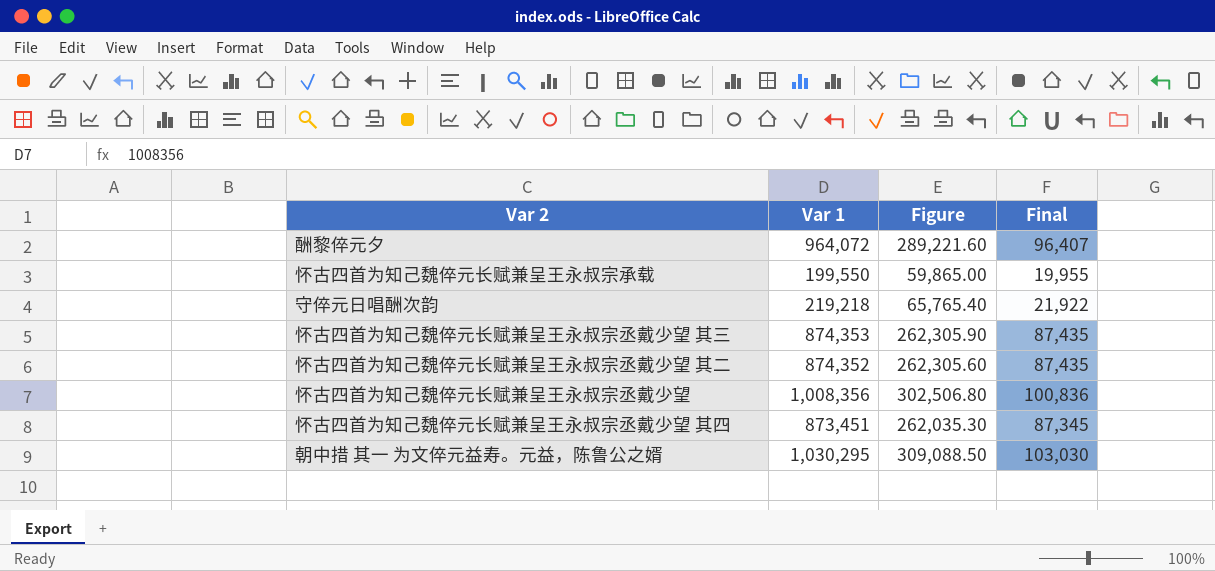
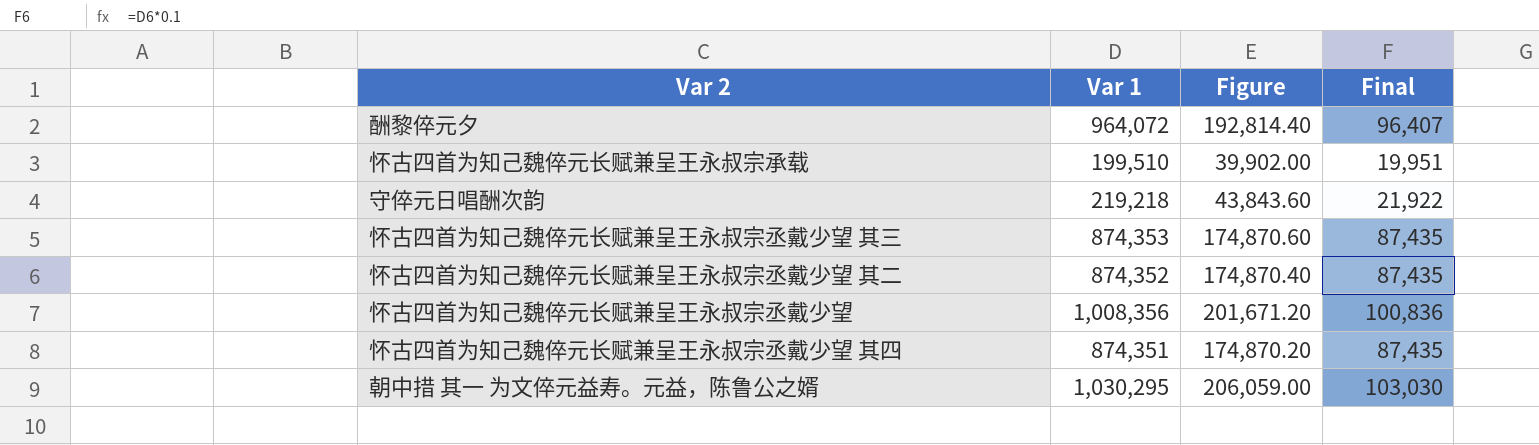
column Figure | formula: [Var 1] * 0.3 -> [Var 1] * 0.2
怀古四首为知己魏倅元长赋兼呈王永叔宗承载 | Var 1: 199,550 -> 199,510
怀古四首为知己魏倅元长赋兼呈王永叔宗承载 | Final: 19,955 -> 19,951
怀古四首为知己魏倅元长赋兼呈王永叔宗丞戴少望 其四 | Var 1: 873,451 -> 874,351
怀古四首为知己魏倅元长赋兼呈王永叔宗丞戴少望 其四 | Final: 87,345 -> 87,435

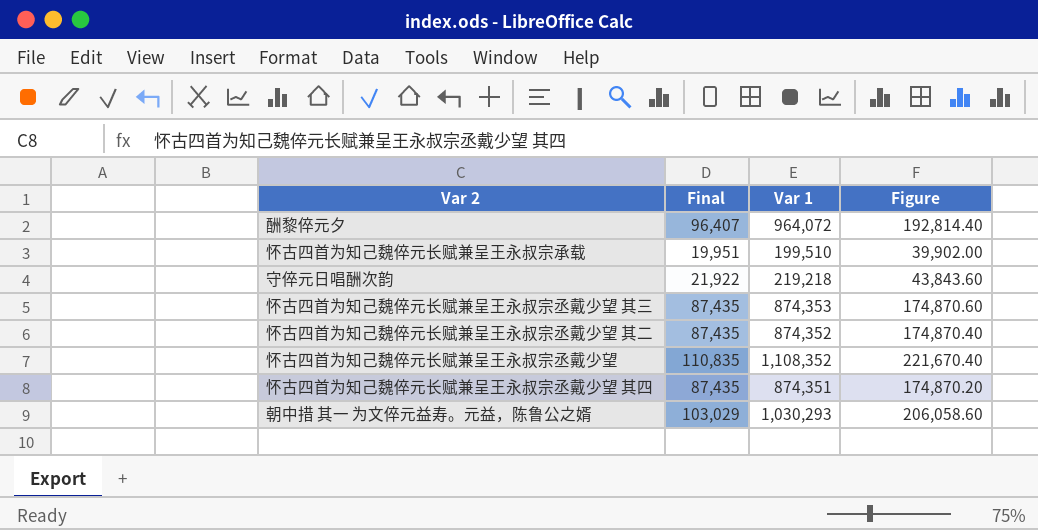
column Final | position: 4 -> 2
怀古四首为知己魏倅元长赋兼呈王永叔宗丞戴少望 | Final: 100,836 -> 110,835
怀古四首为知己魏倅元长赋兼呈王永叔宗丞戴少望 | Var 1: 1,008,356 -> 1,108,352
怀古四首为知己魏倅元长赋兼呈王永叔宗丞戴少望 | Figure: 201,671.20 -> 221,670.40
朝中措 其一 为文倅元益寿。元益，陈鲁公之婿 | Final: 103,030 -> 103,029
朝中措 其一 为文倅元益寿。元益，陈鲁公之婿 | Var 1: 1,030,295 -> 1,030,293
朝中措 其一 为文倅元益寿。元益，陈鲁公之婿 | Figure: 206,059.00 -> 206,058.60

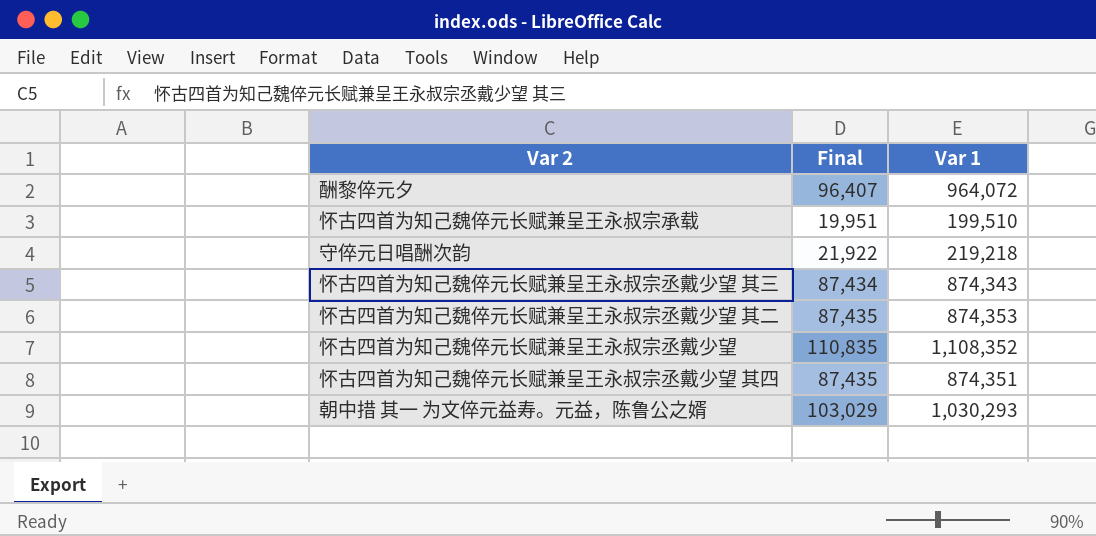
column Figure | formula: [Var 1] * 0.2 -> none
怀古四首为知己魏倅元长赋兼呈王永叔宗丞戴少望 其三 | Final: 87,435 -> 87,434
怀古四首为知己魏倅元长赋兼呈王永叔宗丞戴少望 其三 | Var 1: 874,353 -> 874,343
怀古四首为知己魏倅元长赋兼呈王永叔宗丞戴少望 其二 | Var 1: 874,352 -> 874,353

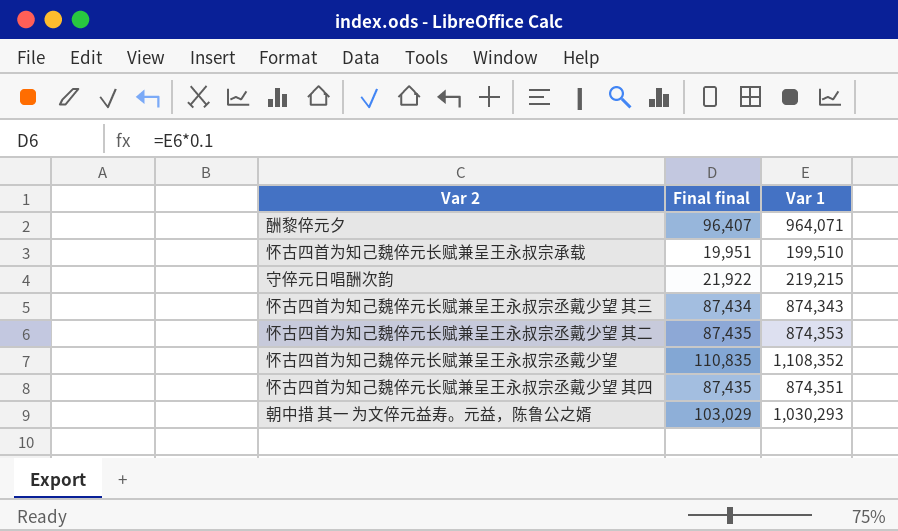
column name: Final -> Final final
酬黎倅元夕 | Var 1: 964,072 -> 964,071
守倅元日唱酬次韵 | Var 1: 219,218 -> 219,215

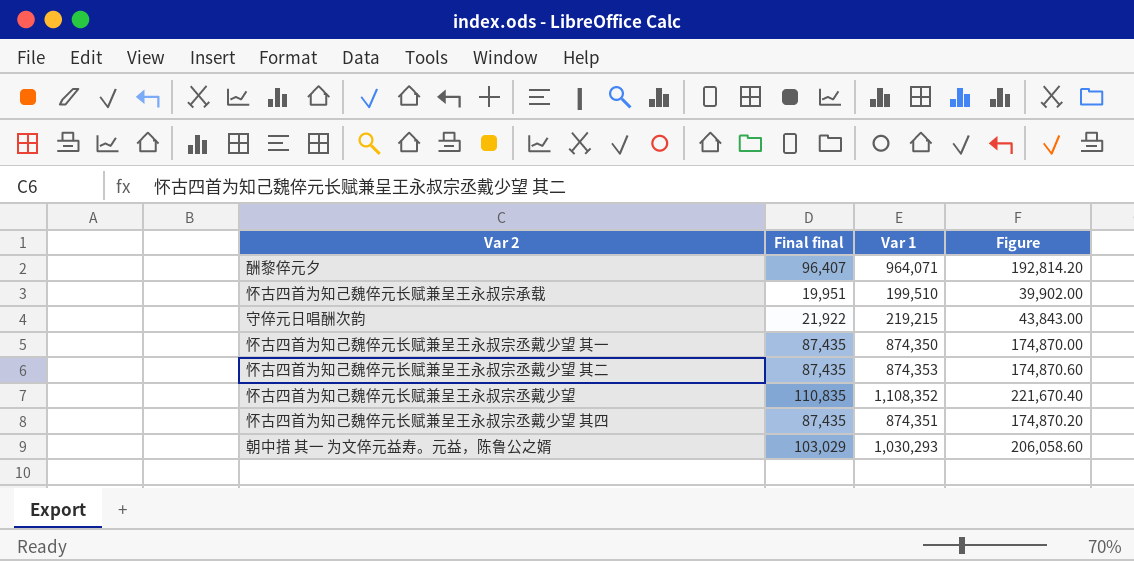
column Figure | formula: none -> [Var 1] * 0.2
row 怀古四首为知己魏倅元长赋兼呈王永叔宗丞戴少望 其三: 87,434 | 874,343 -> none
row 怀古四首为知己魏倅元长赋兼呈王永叔宗丞戴少望 其一: none -> 87,435 | 874,350 | 174,870.00

